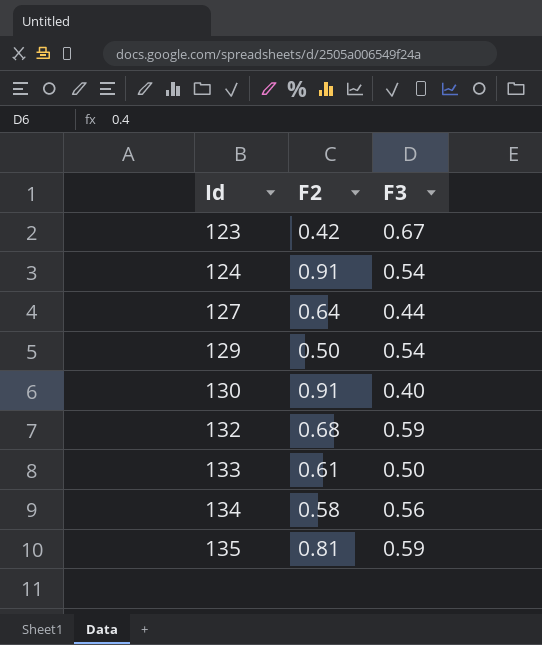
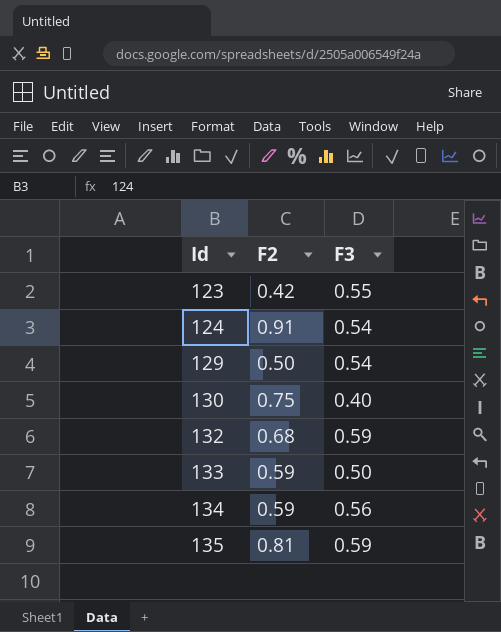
row 127: 0.64 | 0.44 -> none
123 | F3: 0.67 -> 0.55
130 | F2: 0.91 -> 0.75
133 | F2: 0.61 -> 0.59
134 | F2: 0.58 -> 0.59

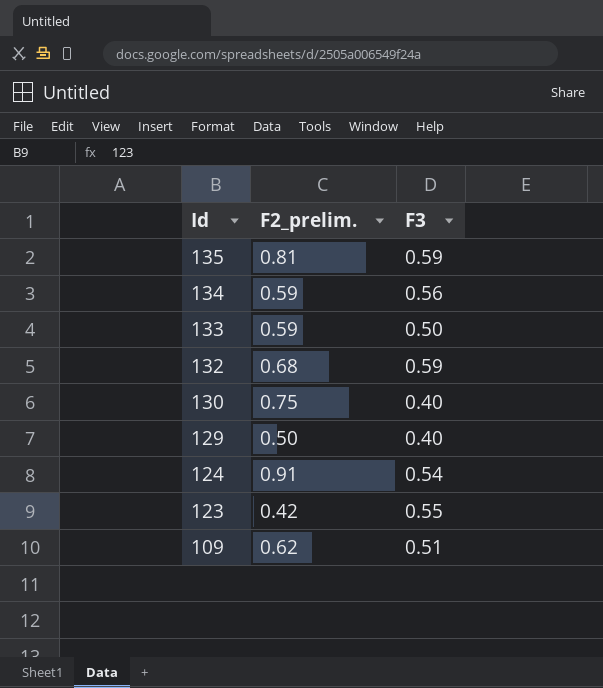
row order: Id ascending -> Id descending
column name: F2 -> F2_prelim.
129 | F3: 0.54 -> 0.40
row 109: none -> 0.62 | 0.51

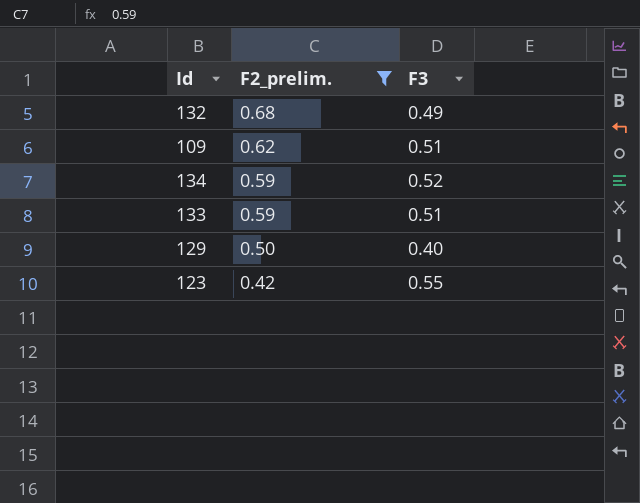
filter: none -> F2_prelim. <= 0.68
row order: Id descending -> F2_prelim. descending
132 | F3: 0.59 -> 0.49
134 | F3: 0.56 -> 0.52
133 | F3: 0.50 -> 0.51

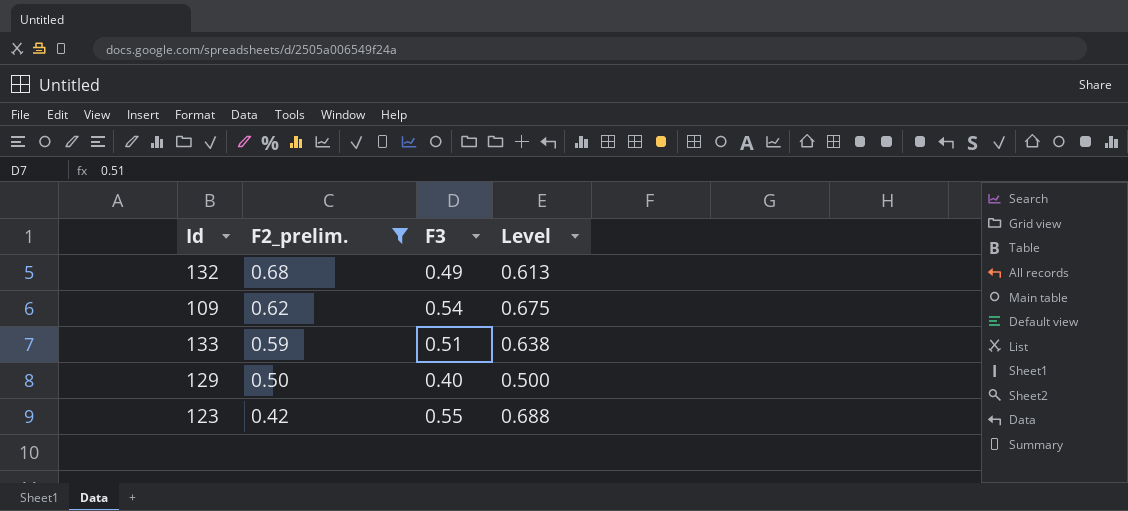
column Level | formula: none -> [F3] * 1.25
row 134: 0.59 | 0.52 -> none
109 | F3: 0.51 -> 0.54

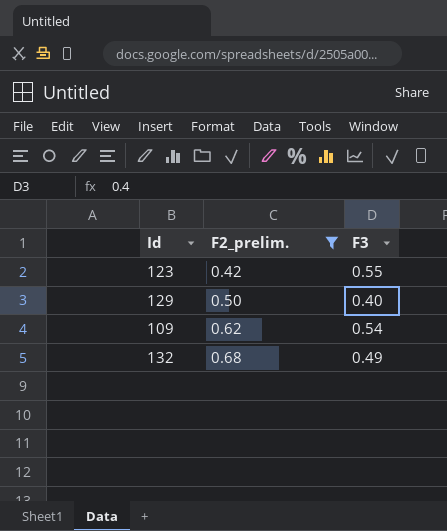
row order: F2_prelim. descending -> F2_prelim. ascending
column Level | formula: [F3] * 1.25 -> none
row 133: 0.59 | 0.51 | 0.638 -> none

